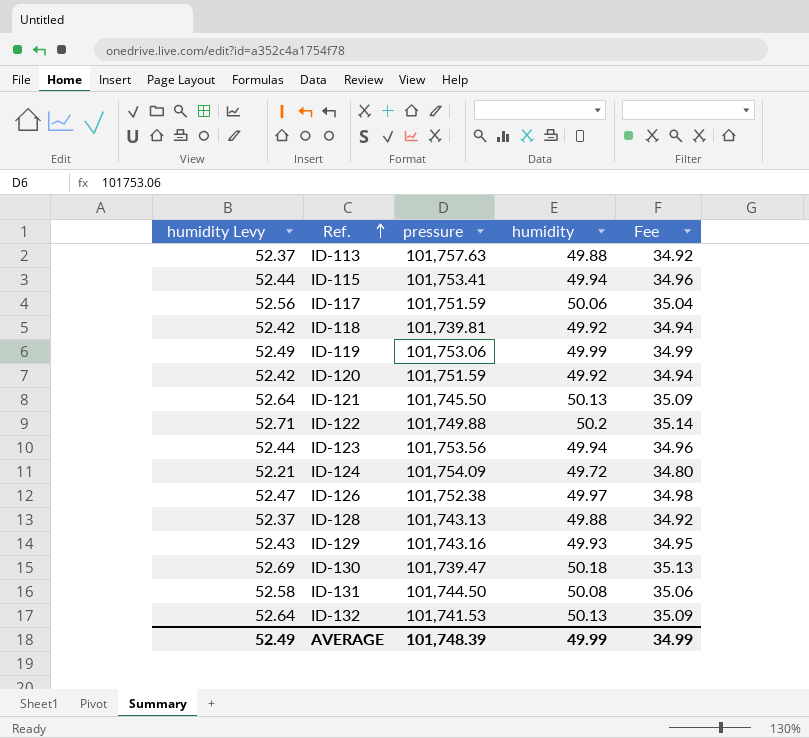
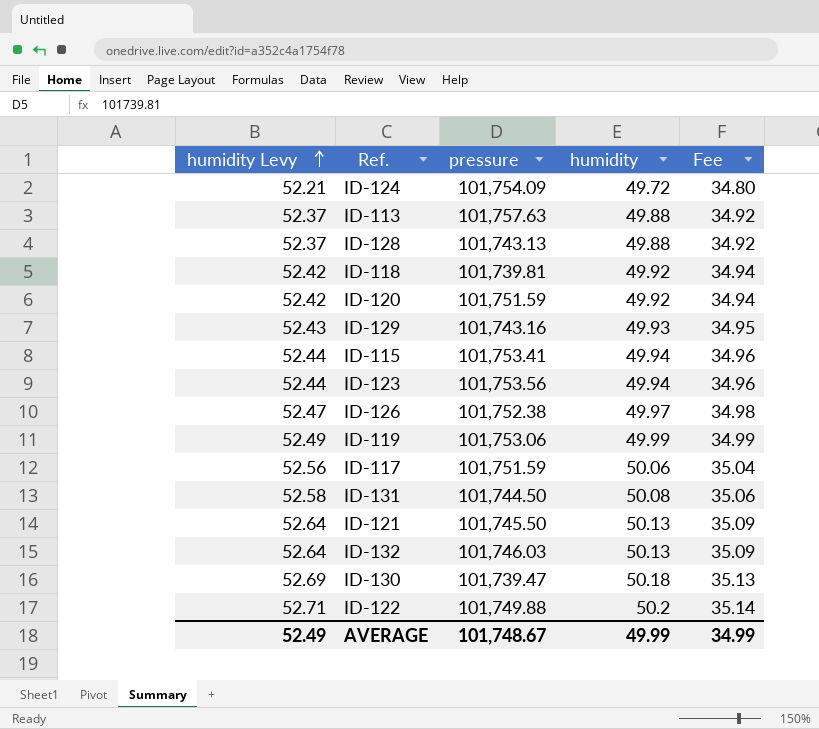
row order: Ref. ascending -> humidity Levy ascending
ID-132 | pressure: 101,741.53 -> 101,746.03
AVERAGE | pressure: 101,748.39 -> 101,748.67

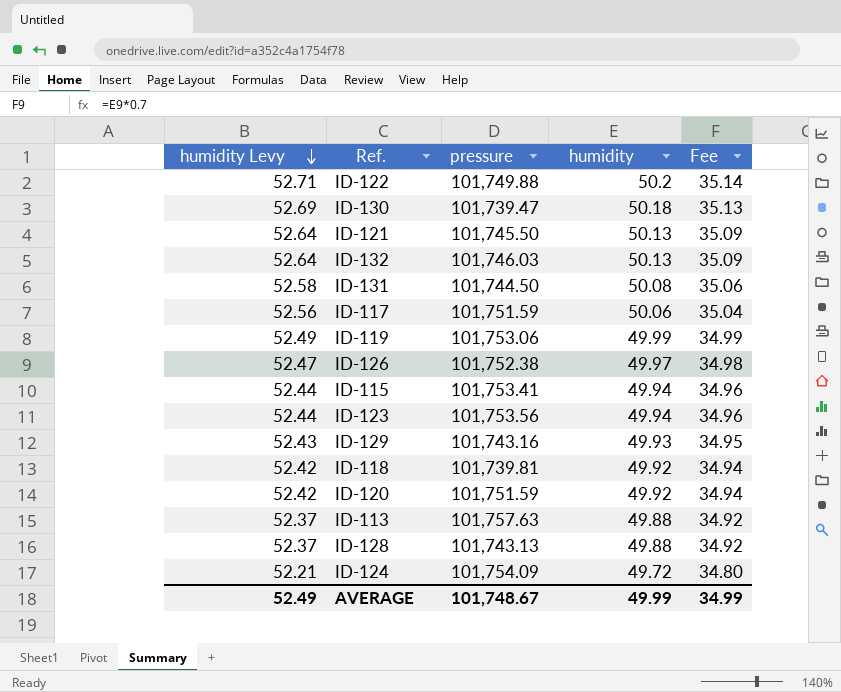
row order: humidity Levy ascending -> humidity Levy descending

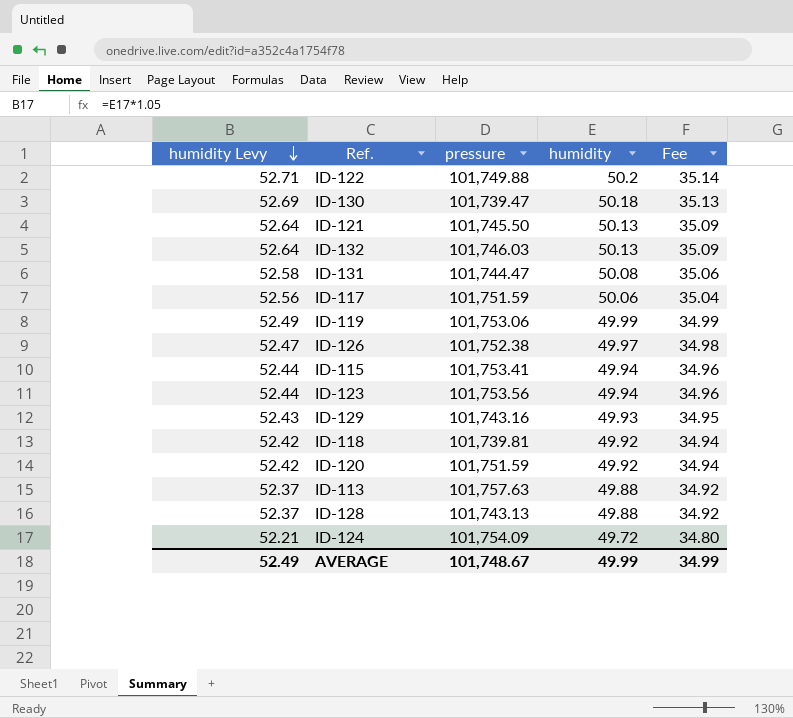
ID-131 | pressure: 101,744.50 -> 101,744.47

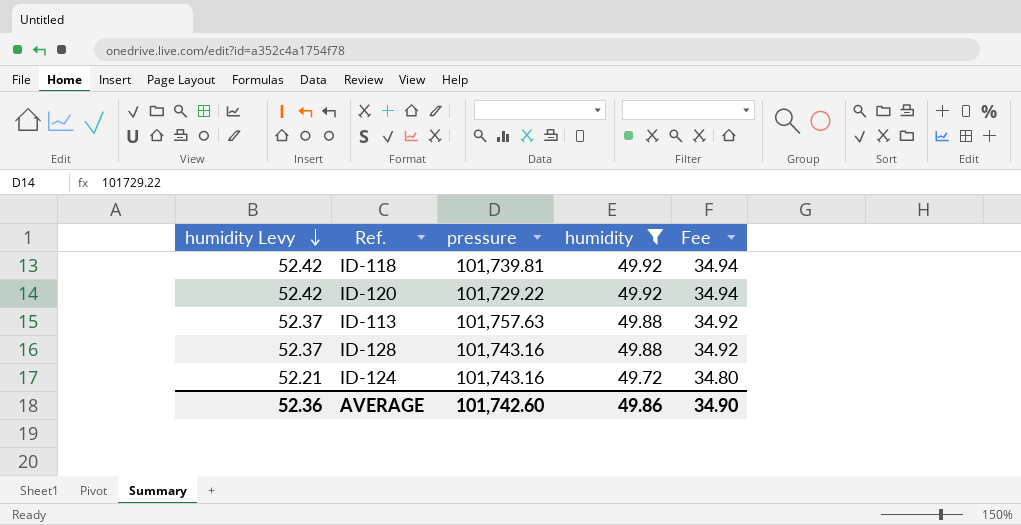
filter: none -> humidity <= 49.92
ID-120 | pressure: 101,751.59 -> 101,729.22
ID-128 | pressure: 101,743.13 -> 101,743.16
ID-124 | pressure: 101,754.09 -> 101,743.16
AVERAGE | humidity Levy: 52.49 -> 52.36
AVERAGE | pressure: 101,748.67 -> 101,742.60
AVERAGE | humidity: 49.99 -> 49.86
AVERAGE | Fee: 34.99 -> 34.90

